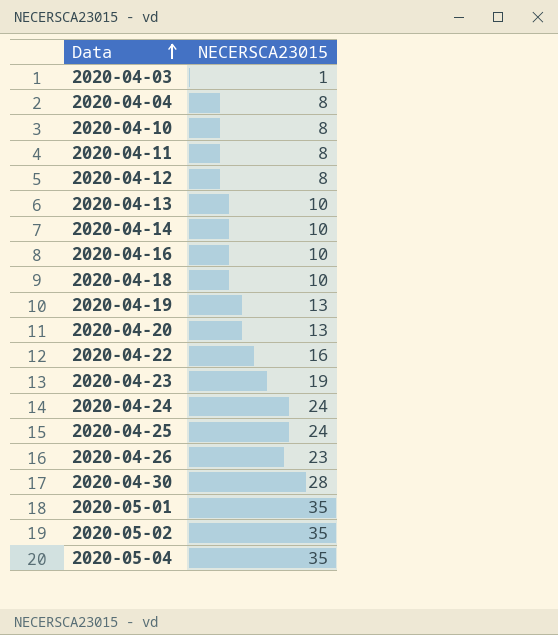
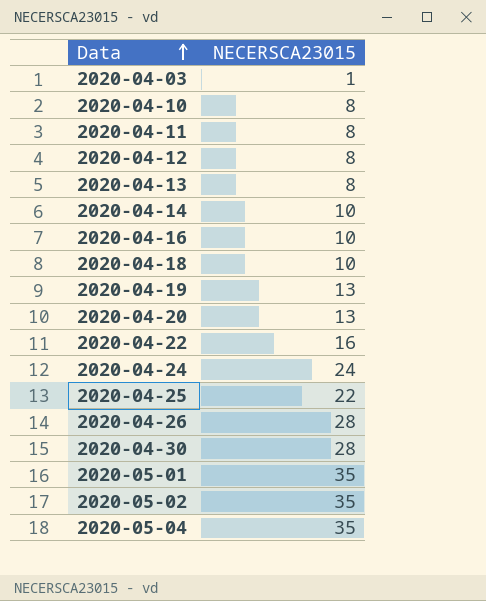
row 2020-04-04: 8 -> none
row 2020-04-23: 19 -> none
2020-04-13 | NECERSCA23015: 10 -> 8
2020-04-25 | NECERSCA23015: 24 -> 22
2020-04-26 | NECERSCA23015: 23 -> 28

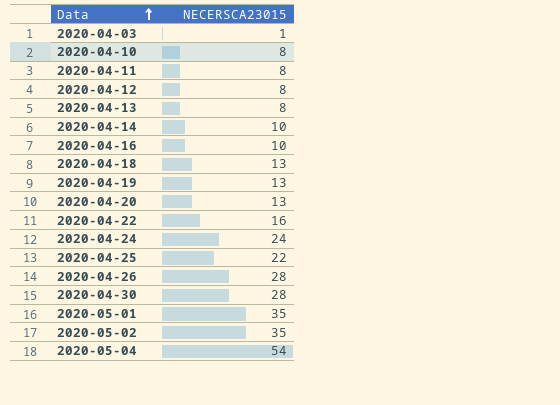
2020-04-18 | NECERSCA23015: 10 -> 13
2020-05-04 | NECERSCA23015: 35 -> 54

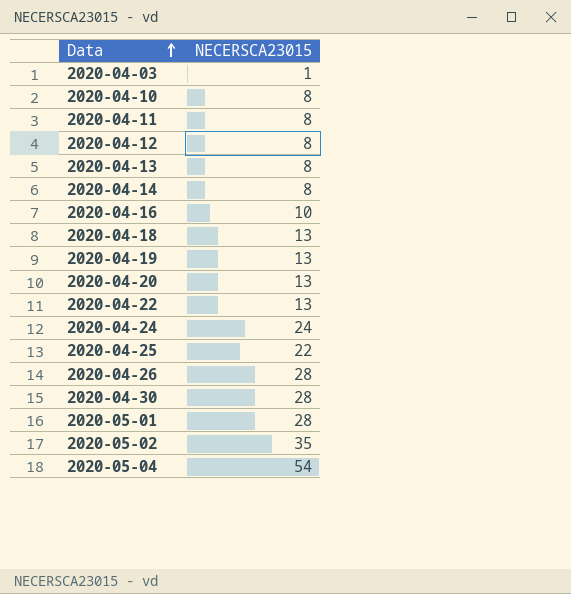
2020-04-14 | NECERSCA23015: 10 -> 8
2020-04-22 | NECERSCA23015: 16 -> 13
2020-05-01 | NECERSCA23015: 35 -> 28

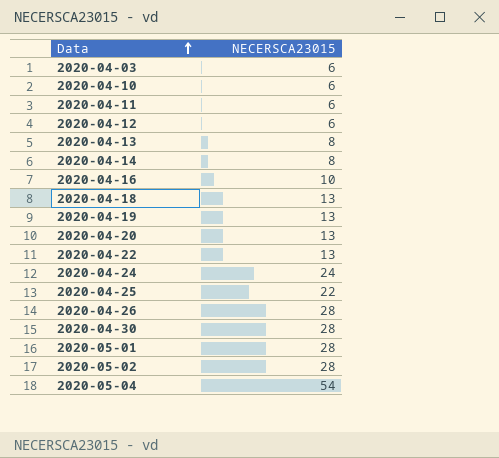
2020-04-03 | NECERSCA23015: 1 -> 6
2020-04-10 | NECERSCA23015: 8 -> 6
2020-04-11 | NECERSCA23015: 8 -> 6
2020-04-12 | NECERSCA23015: 8 -> 6
2020-05-02 | NECERSCA23015: 35 -> 28

